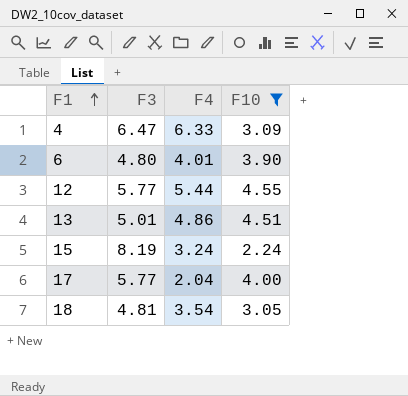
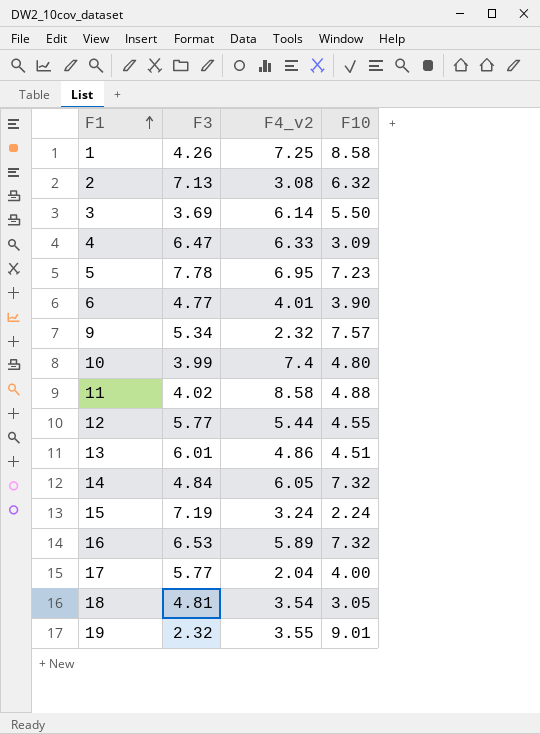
filter: F10 <= 4.55 -> none
column name: F4 -> F4_v2
6 | F3: 4.80 -> 4.77
13 | F3: 5.01 -> 6.01
15 | F3: 8.19 -> 7.19

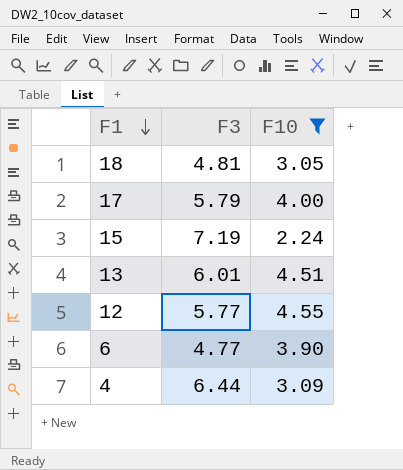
filter: none -> F10 <= 4.55
row order: F1 ascending -> F1 descending
column F4_v2 | position: 3 -> none
17 | F3: 5.77 -> 5.79
4 | F3: 6.47 -> 6.44

